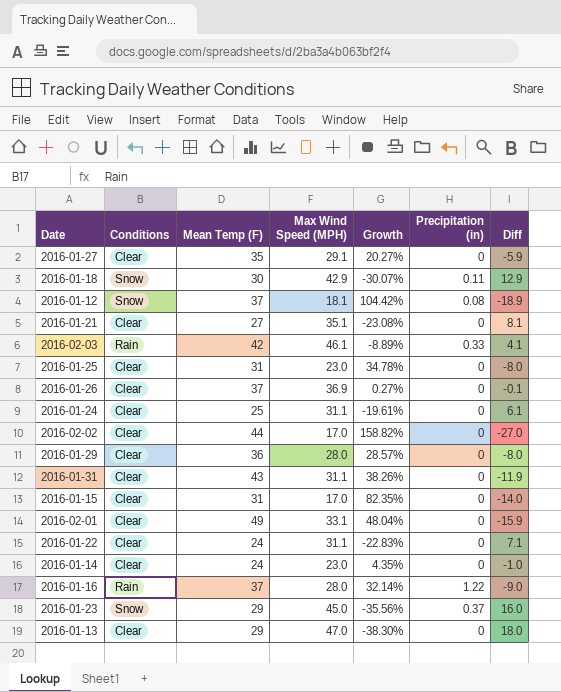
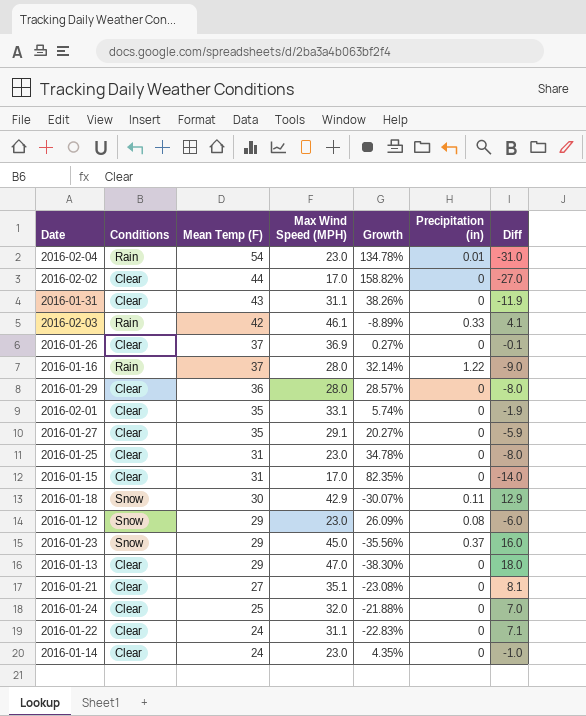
row order: none -> Mean Temp (F) descending
row 2016-02-04: none -> Rain | 54 | 23.0 | 134.78% | 0.01 | -31.0
2016-02-01 | Mean Temp (F): 49 -> 35
2016-02-01 | Growth: 48.04% -> 5.74%
2016-02-01 | Diff: -15.9 -> -1.9
2016-01-12 | Mean Temp (F): 37 -> 29
2016-01-12 | Max Wind Speed (MPH): 18.1 -> 23.0
2016-01-12 | Growth: 104.42% -> 26.09%
2016-01-12 | Diff: -18.9 -> -6.0
2016-01-24 | Max Wind Speed (MPH): 31.1 -> 32.0
2016-01-24 | Growth: -19.61% -> -21.88%
2016-01-24 | Diff: 6.1 -> 7.0

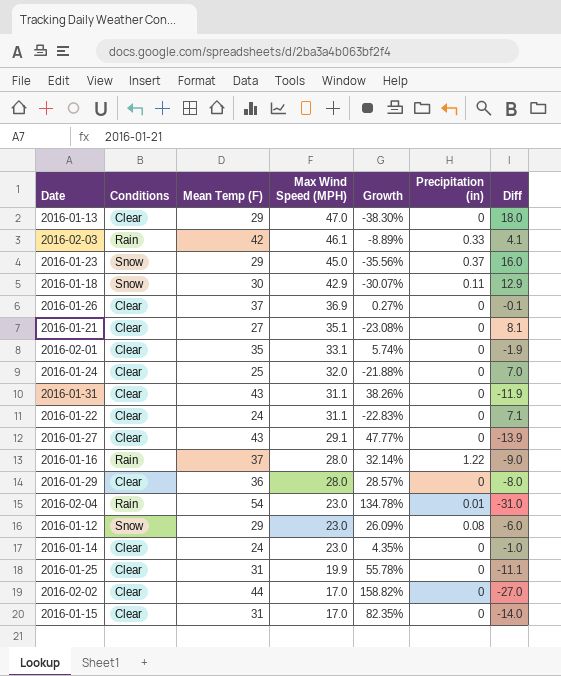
row order: Mean Temp (F) descending -> Max Wind Speed (MPH) descending
2016-01-27 | Mean Temp (F): 35 -> 43
2016-01-27 | Growth: 20.27% -> 47.77%
2016-01-27 | Diff: -5.9 -> -13.9
2016-01-25 | Max Wind Speed (MPH): 23.0 -> 19.9
2016-01-25 | Growth: 34.78% -> 55.78%
2016-01-25 | Diff: -8.0 -> -11.1

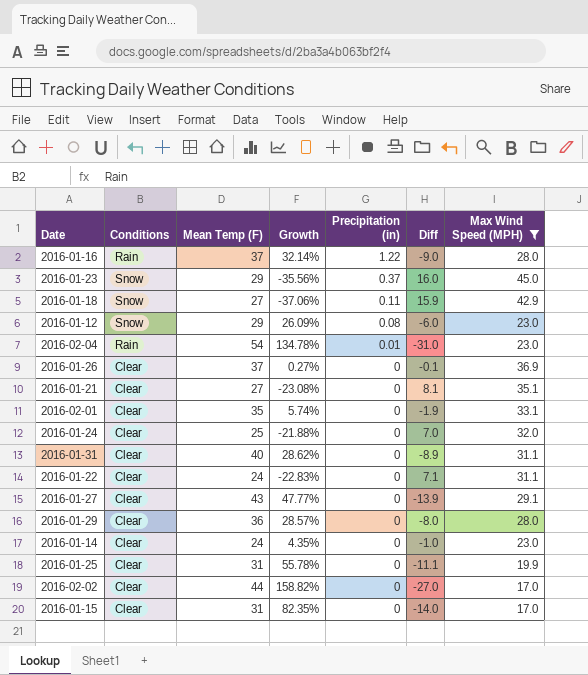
filter: none -> Max Wind Speed (MPH) <= 45.0
row order: Max Wind Speed (MPH) descending -> Precipitation (in) descending
column Max Wind Speed (MPH) | position: 4 -> 7
2016-01-18 | Mean Temp (F): 30 -> 27
2016-01-18 | Growth: -30.07% -> -37.06%
2016-01-18 | Diff: 12.9 -> 15.9
2016-01-31 | Mean Temp (F): 43 -> 40
2016-01-31 | Growth: 38.26% -> 28.62%
2016-01-31 | Diff: -11.9 -> -8.9

